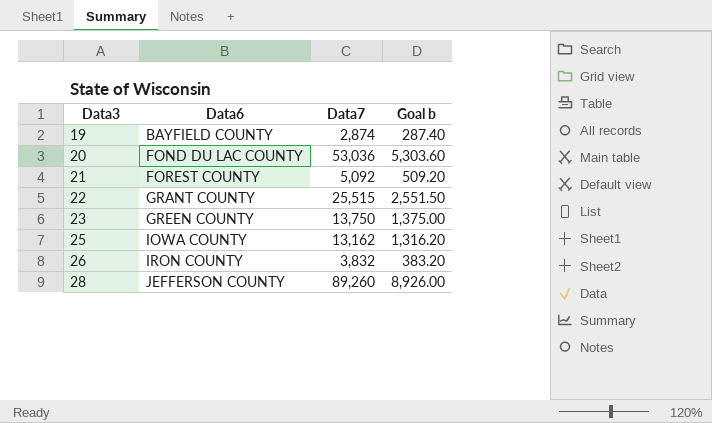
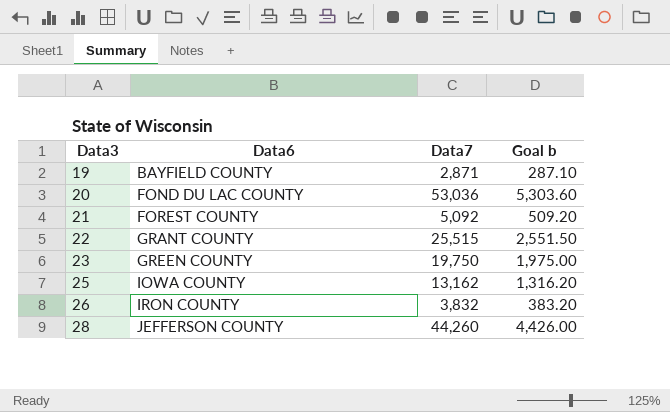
19 | Data7: 2,874 -> 2,871
19 | Goal b: 287.40 -> 287.10
23 | Data7: 13,750 -> 19,750
23 | Goal b: 1,375.00 -> 1,975.00
28 | Data7: 89,260 -> 44,260
28 | Goal b: 8,926.00 -> 4,426.00

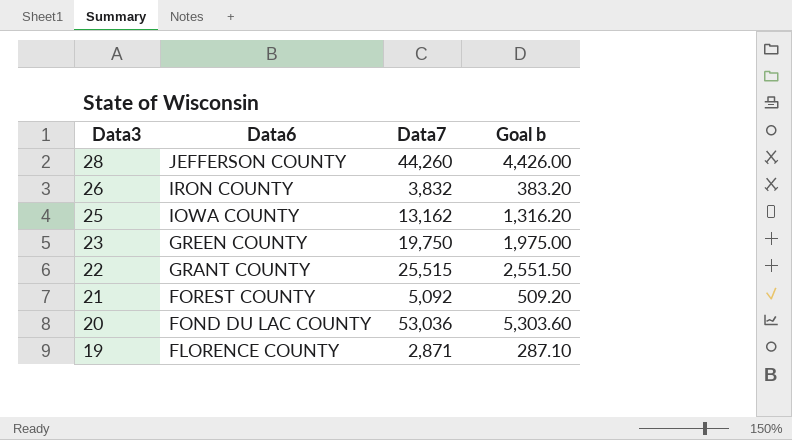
row order: Data3 ascending -> Data3 descending
19 | Data6: BAYFIELD COUNTY -> FLORENCE COUNTY

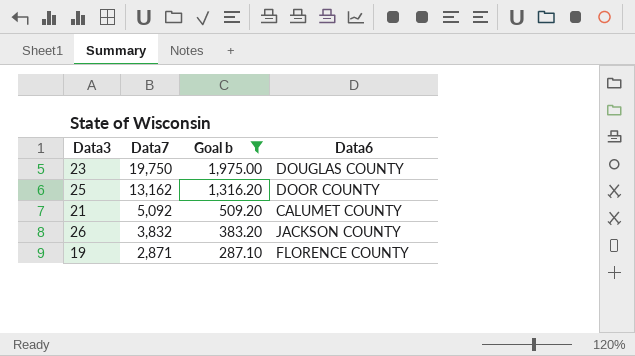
filter: none -> Goal b <= 1,975.00
row order: Data3 descending -> Data7 descending
column Data6 | position: 2 -> 4
23 | Data6: GREEN COUNTY -> DOUGLAS COUNTY
25 | Data6: IOWA COUNTY -> DOOR COUNTY
21 | Data6: FOREST COUNTY -> CALUMET COUNTY
26 | Data6: IRON COUNTY -> JACKSON COUNTY

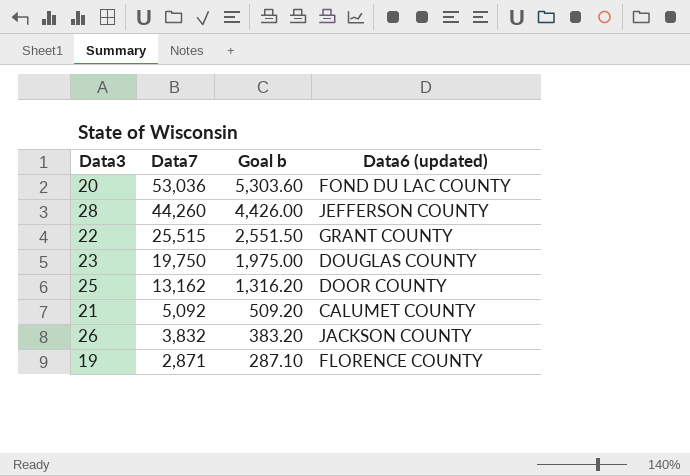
filter: Goal b <= 1,975.00 -> none
column name: Data6 -> Data6 (updated)

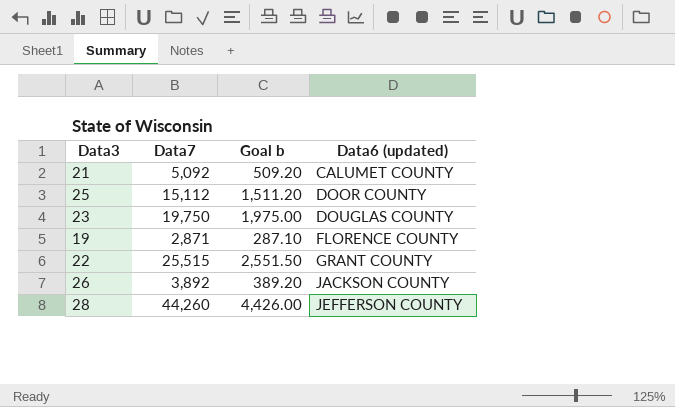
row order: Data7 descending -> Data6 (updated) ascending
row 20: 53,036 | 5,303.60 | FOND DU LAC COUNTY -> none
25 | Data7: 13,162 -> 15,112
25 | Goal b: 1,316.20 -> 1,511.20
26 | Data7: 3,832 -> 3,892
26 | Goal b: 383.20 -> 389.20

